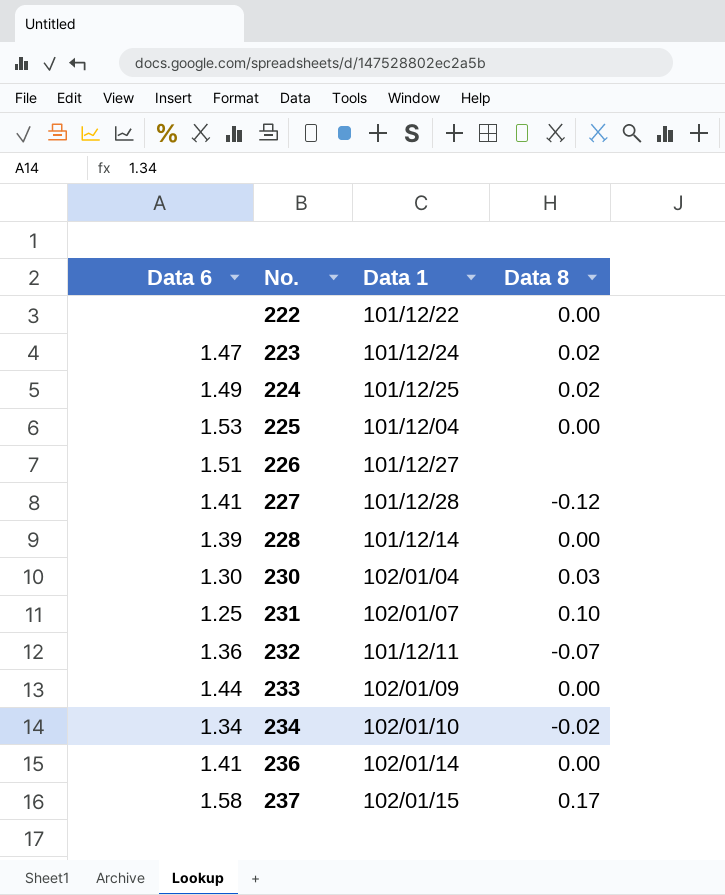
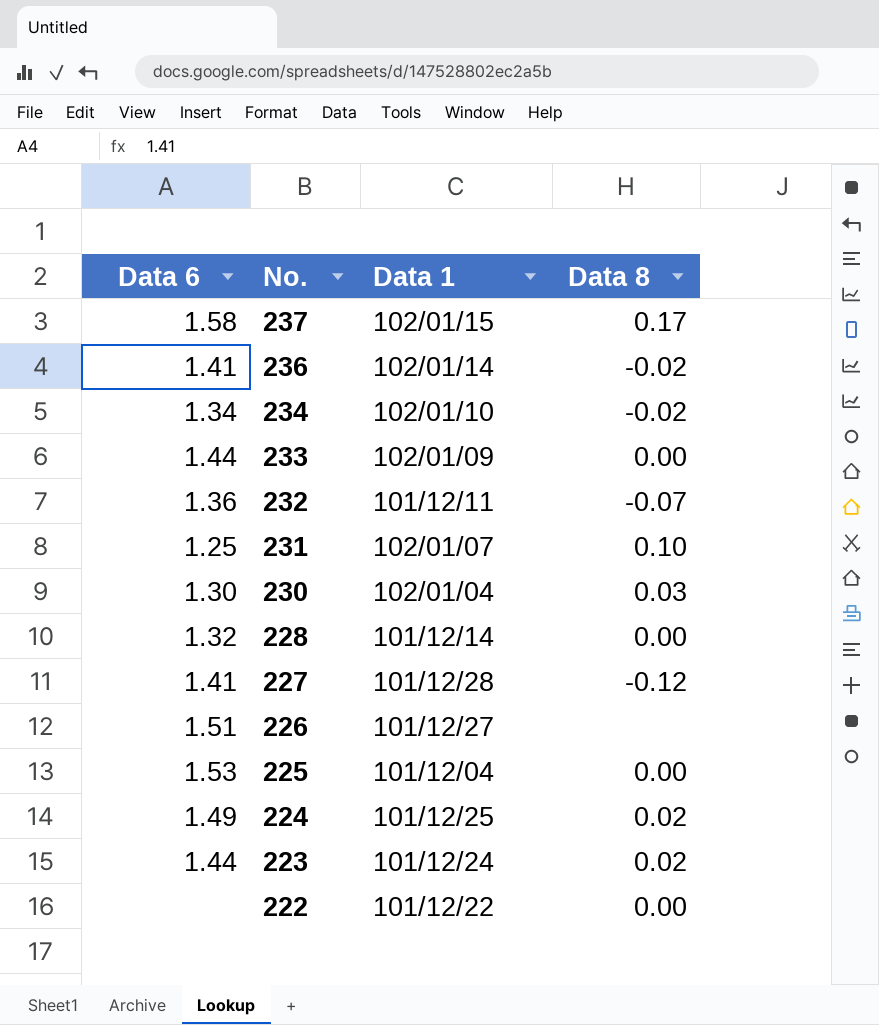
row order: No. ascending -> No. descending
236 | Data 8: 0.00 -> -0.02
228 | Data 6: 1.39 -> 1.32
223 | Data 6: 1.47 -> 1.44

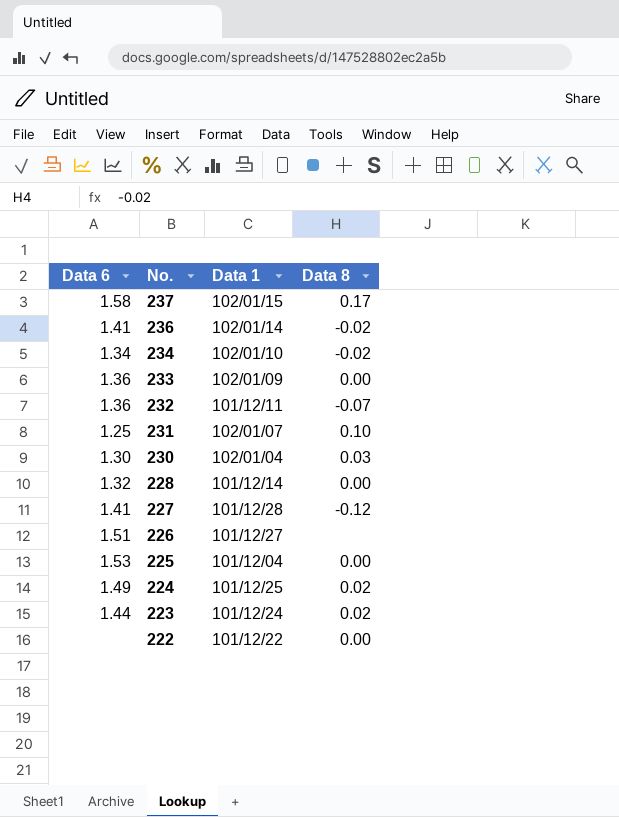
233 | Data 6: 1.44 -> 1.36

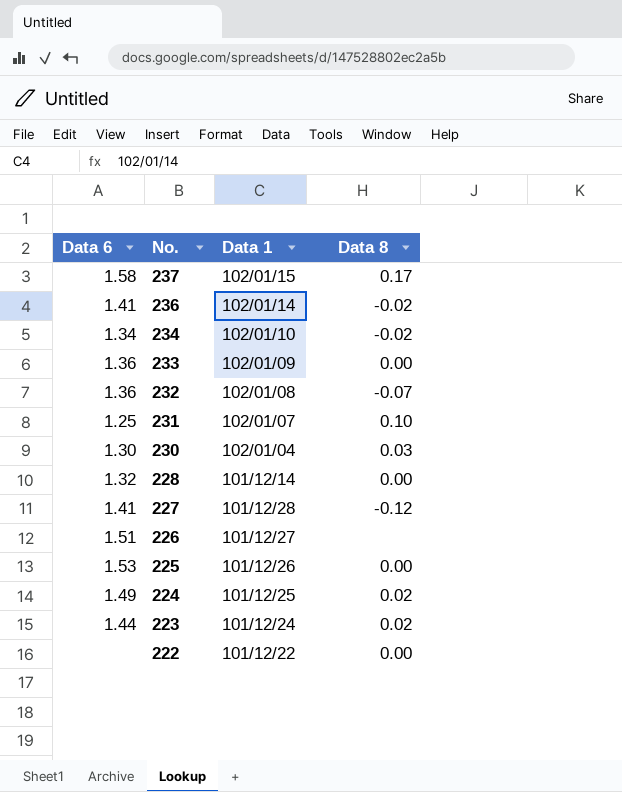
232 | Data 1: 101/12/11 -> 102/01/08
225 | Data 1: 101/12/04 -> 101/12/26

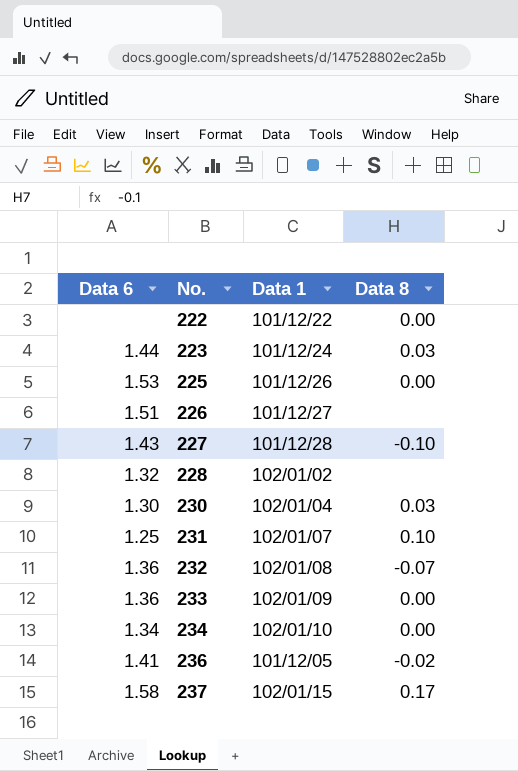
row order: No. descending -> No. ascending
row 224: 1.49 | 101/12/25 | 0.02 -> none
223 | Data 8: 0.02 -> 0.03
227 | Data 6: 1.41 -> 1.43
227 | Data 8: -0.12 -> -0.10
228 | Data 1: 101/12/14 -> 102/01/02
228 | Data 8: 0.00 -> none
234 | Data 8: -0.02 -> 0.00
236 | Data 1: 102/01/14 -> 101/12/05

